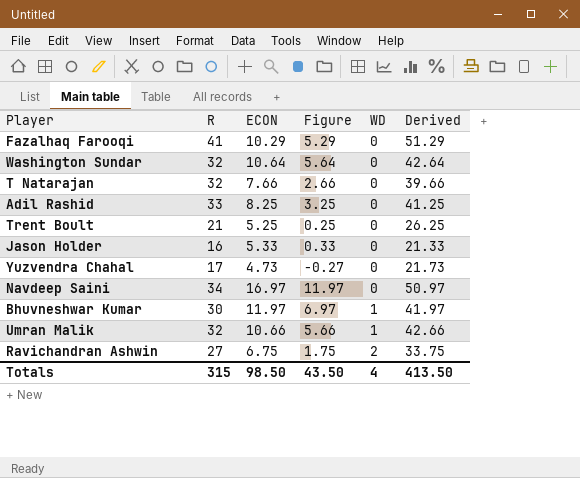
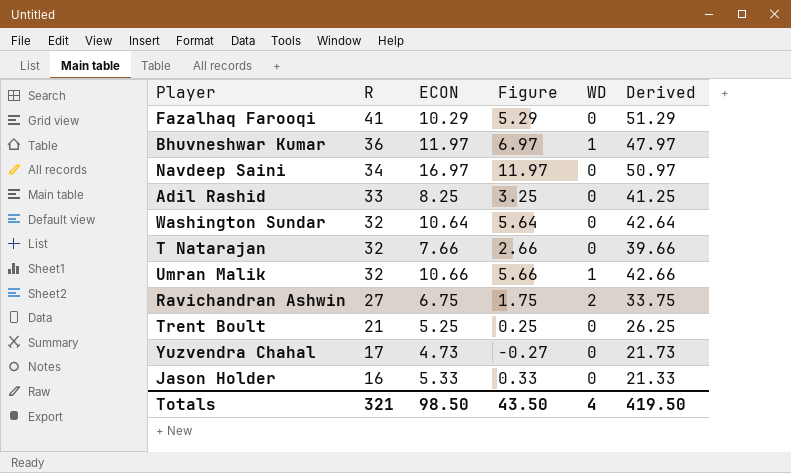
row order: WD ascending -> R descending
Bhuvneshwar Kumar | R: 30 -> 36
Bhuvneshwar Kumar | Derived: 41.97 -> 47.97
Totals | R: 315 -> 321
Totals | Derived: 413.50 -> 419.50

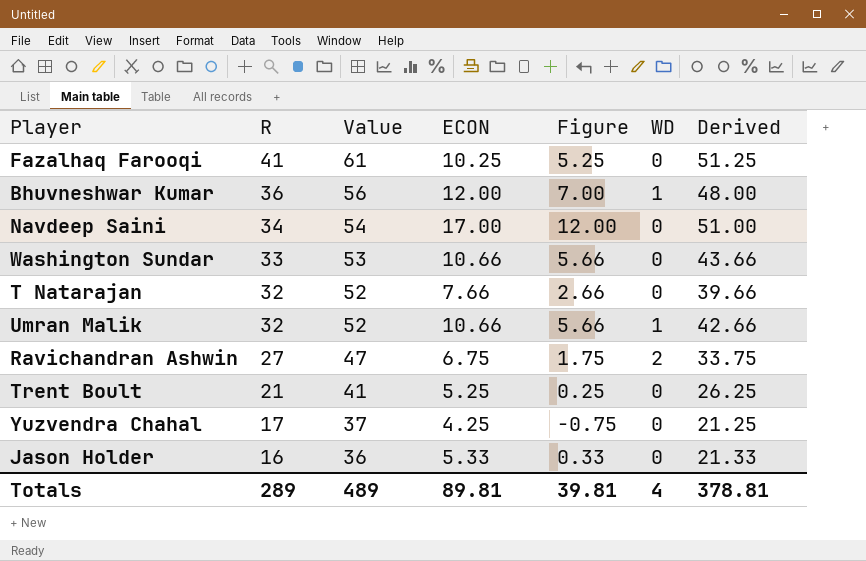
column Value | formula: none -> [R] + 20
row Adil Rashid: 33 | 8.25 | 3.25 | 0 | 41.25 -> none
Fazalhaq Farooqi | ECON: 10.29 -> 10.25
Fazalhaq Farooqi | Figure: 5.29 -> 5.25
Fazalhaq Farooqi | Derived: 51.29 -> 51.25
Bhuvneshwar Kumar | ECON: 11.97 -> 12.00
Bhuvneshwar Kumar | Figure: 6.97 -> 7.00
Bhuvneshwar Kumar | Derived: 47.97 -> 48.00
Navdeep Saini | ECON: 16.97 -> 17.00
Navdeep Saini | Figure: 11.97 -> 12.00
Navdeep Saini | Derived: 50.97 -> 51.00
Washington Sundar | R: 32 -> 33
Washington Sundar | ECON: 10.64 -> 10.66
Washington Sundar | Figure: 5.64 -> 5.66
Washington Sundar | Derived: 42.64 -> 43.66
Yuzvendra Chahal | ECON: 4.73 -> 4.25
Yuzvendra Chahal | Figure: -0.27 -> -0.75
Yuzvendra Chahal | Derived: 21.73 -> 21.25
Totals | R: 321 -> 289
Totals | ECON: 98.50 -> 89.81
Totals | Figure: 43.50 -> 39.81
Totals | Derived: 419.50 -> 378.81

